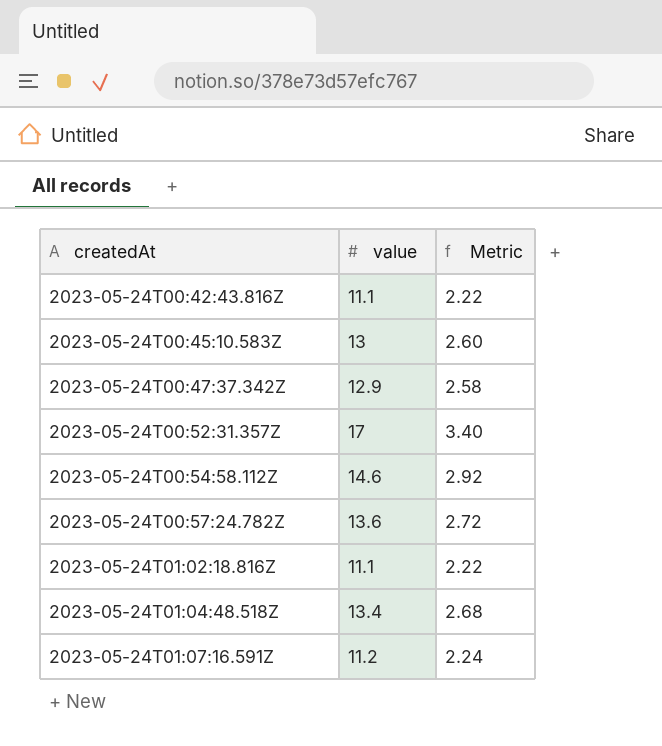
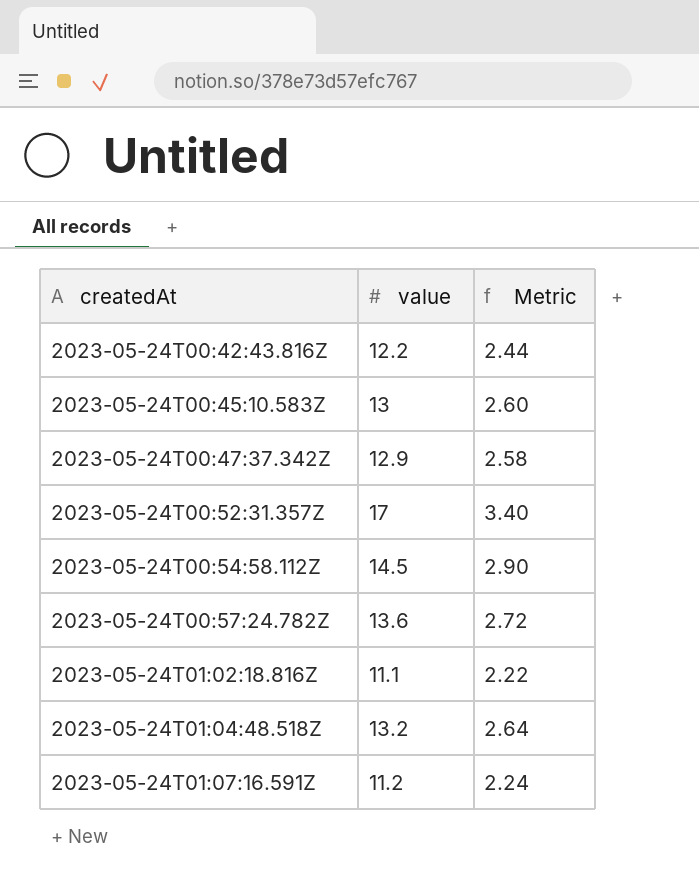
2023-05-24T00:42:43.816Z | value: 11.1 -> 12.2
2023-05-24T00:42:43.816Z | Metric: 2.22 -> 2.44
2023-05-24T00:54:58.112Z | value: 14.6 -> 14.5
2023-05-24T00:54:58.112Z | Metric: 2.92 -> 2.90
2023-05-24T01:04:48.518Z | value: 13.4 -> 13.2
2023-05-24T01:04:48.518Z | Metric: 2.68 -> 2.64

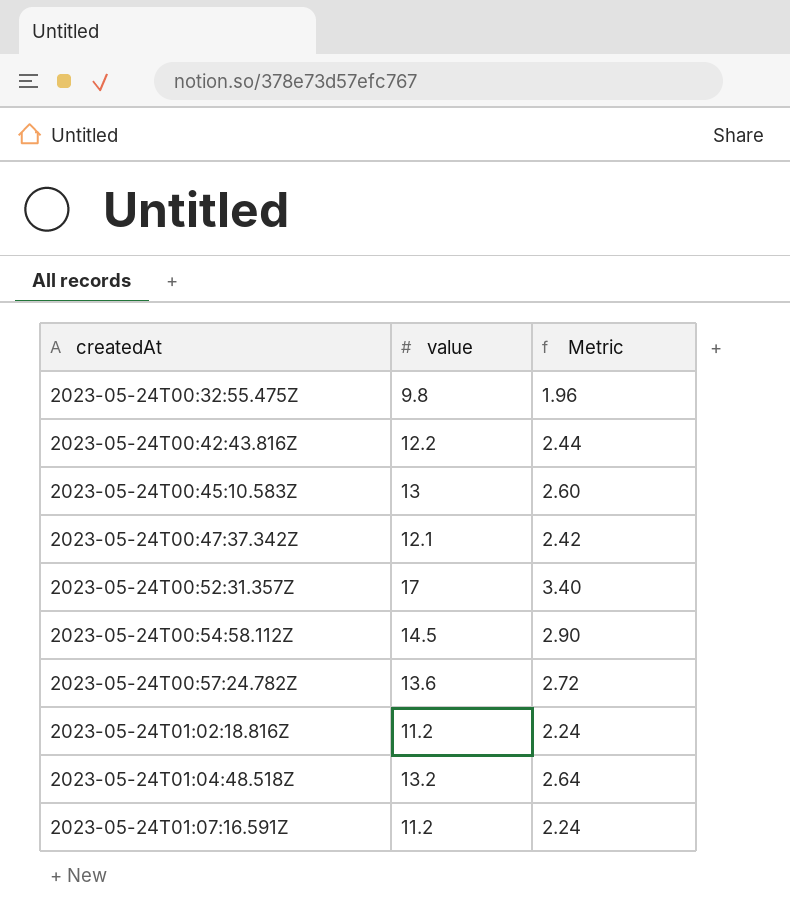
row 2023-05-24T00:32:55.475Z: none -> 9.8 | 1.96
2023-05-24T00:47:37.342Z | value: 12.9 -> 12.1
2023-05-24T00:47:37.342Z | Metric: 2.58 -> 2.42
2023-05-24T01:02:18.816Z | value: 11.1 -> 11.2
2023-05-24T01:02:18.816Z | Metric: 2.22 -> 2.24

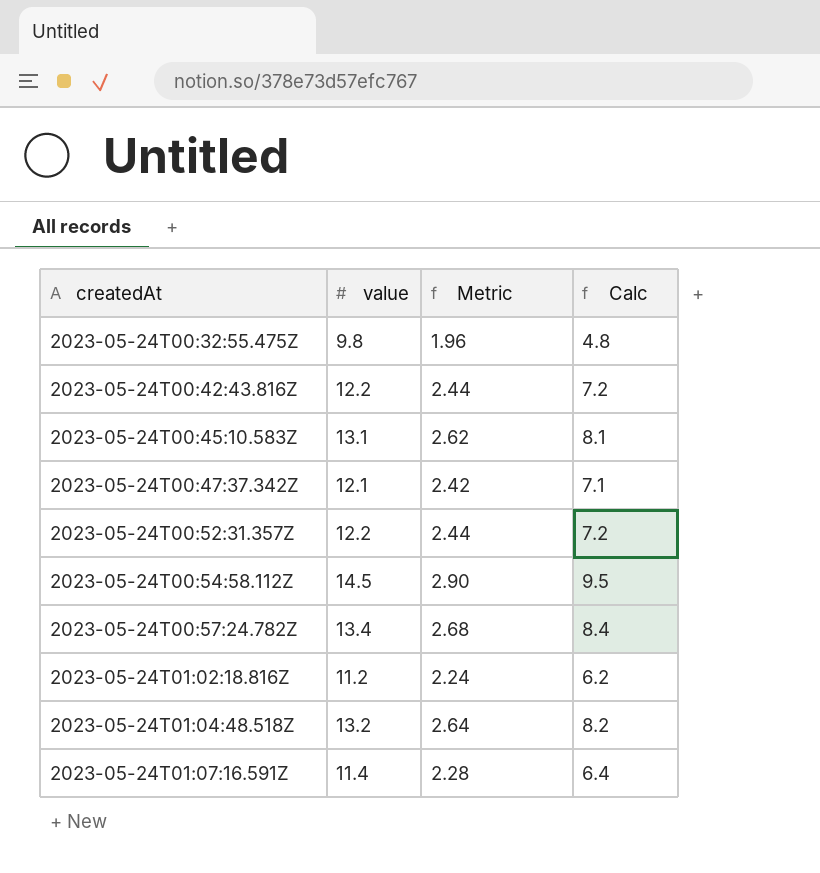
column Calc | formula: none -> [value] - 5
2023-05-24T00:45:10.583Z | value: 13 -> 13.1
2023-05-24T00:45:10.583Z | Metric: 2.60 -> 2.62
2023-05-24T00:52:31.357Z | value: 17 -> 12.2
2023-05-24T00:52:31.357Z | Metric: 3.40 -> 2.44
2023-05-24T00:57:24.782Z | value: 13.6 -> 13.4
2023-05-24T00:57:24.782Z | Metric: 2.72 -> 2.68
2023-05-24T01:07:16.591Z | value: 11.2 -> 11.4
2023-05-24T01:07:16.591Z | Metric: 2.24 -> 2.28

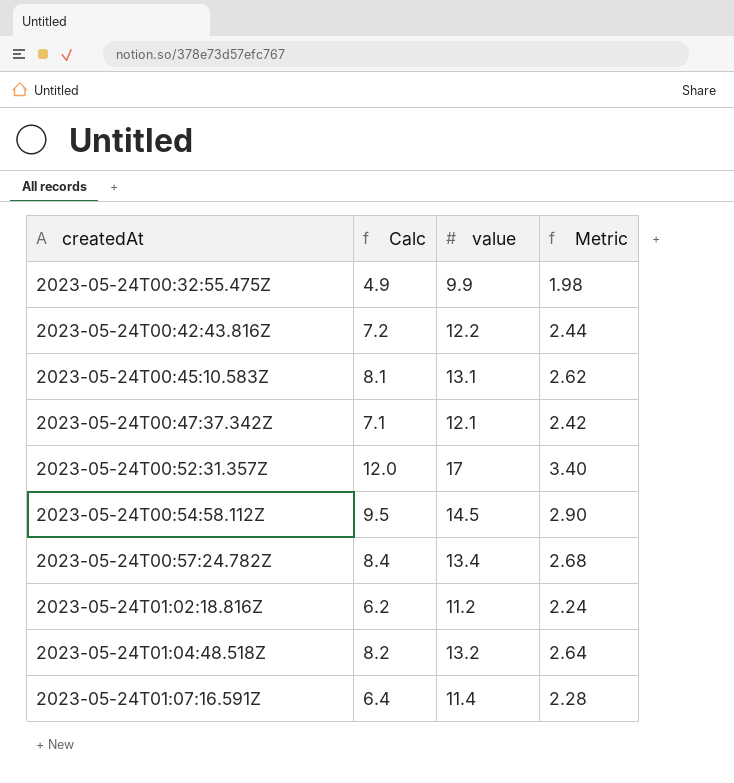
column Calc | position: 4 -> 2
2023-05-24T00:32:55.475Z | Calc: 4.8 -> 4.9
2023-05-24T00:32:55.475Z | value: 9.8 -> 9.9
2023-05-24T00:32:55.475Z | Metric: 1.96 -> 1.98
2023-05-24T00:52:31.357Z | Calc: 7.2 -> 12.0
2023-05-24T00:52:31.357Z | value: 12.2 -> 17
2023-05-24T00:52:31.357Z | Metric: 2.44 -> 3.40

